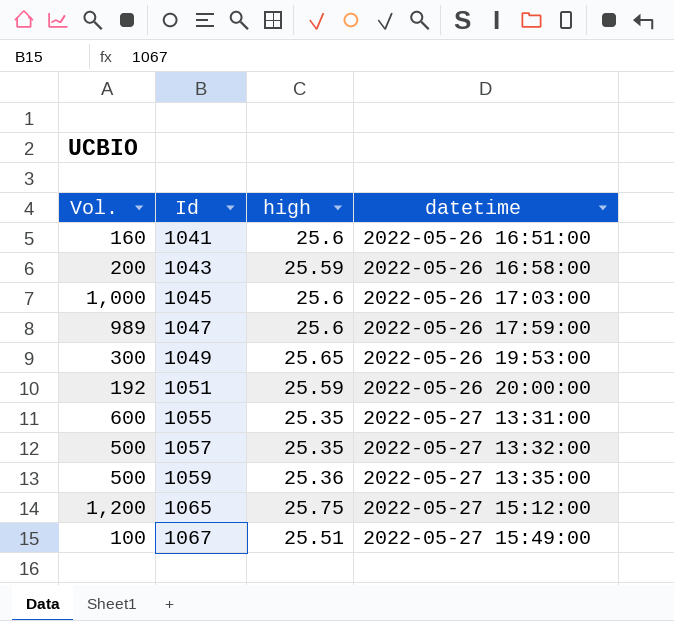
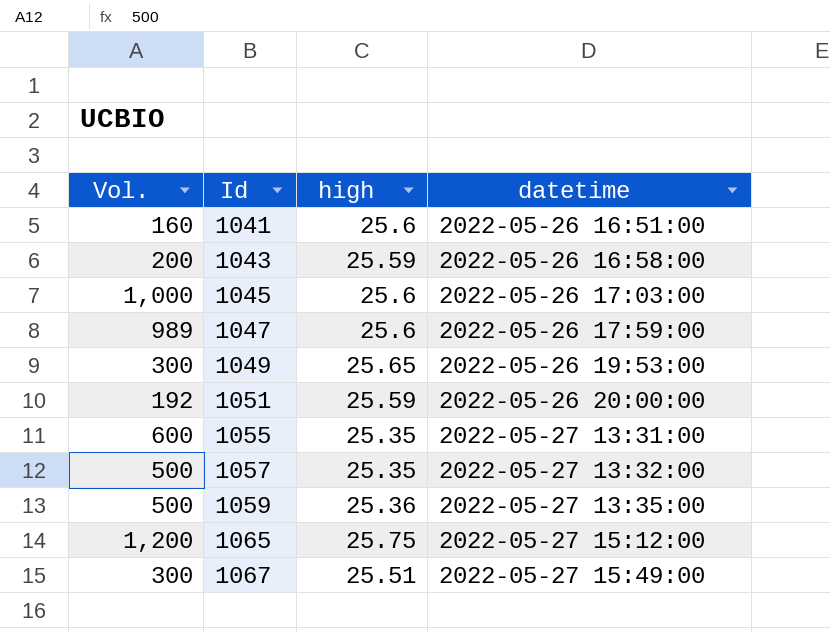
1067 | Vol.: 100 -> 300

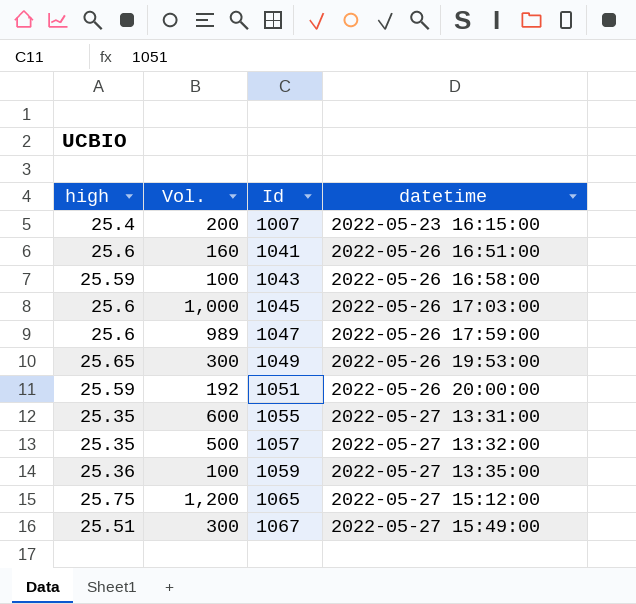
column high | position: 3 -> 1
row 1007: none -> 25.4 | 200 | 2022-05-23 16:15:00
1043 | Vol.: 200 -> 100
1059 | Vol.: 500 -> 100

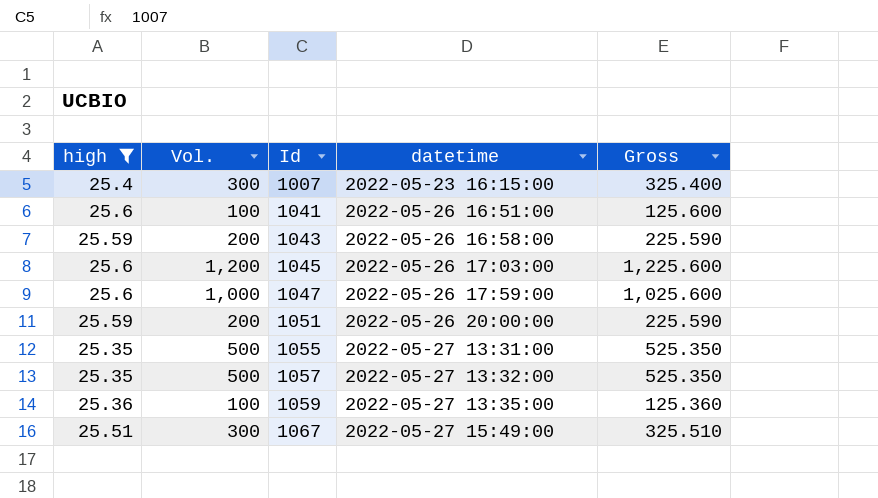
filter: none -> high <= 25.6
column Gross | formula: none -> [high] + [Vol.]
1007 | Vol.: 200 -> 300
1041 | Vol.: 160 -> 100
1043 | Vol.: 100 -> 200
1045 | Vol.: 1,000 -> 1,200
1047 | Vol.: 989 -> 1,000
1051 | Vol.: 192 -> 200
1055 | Vol.: 600 -> 500

